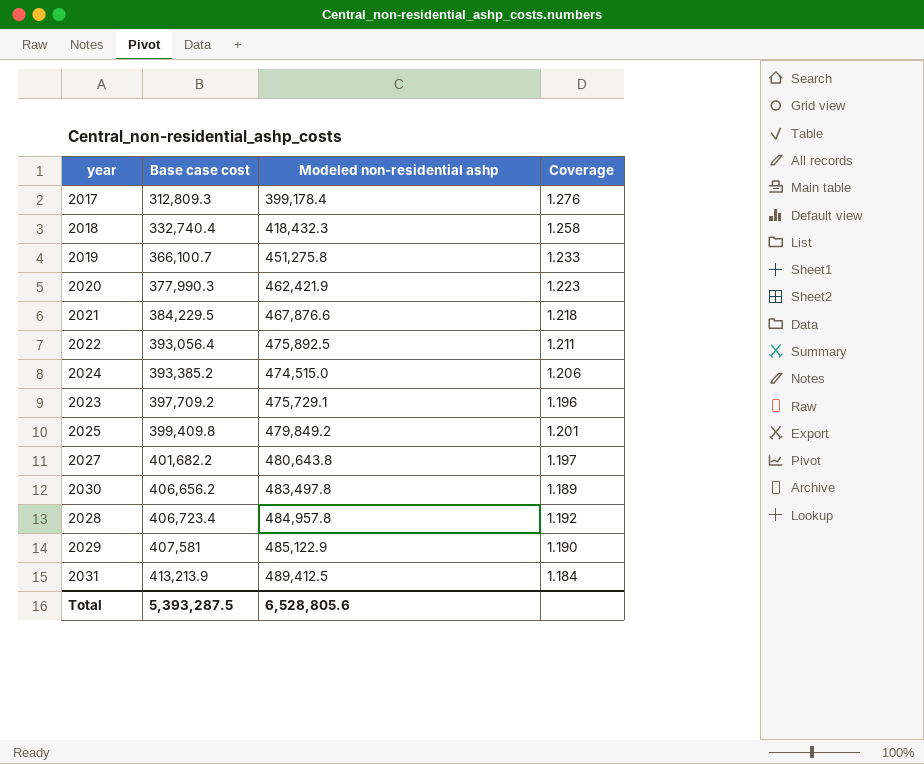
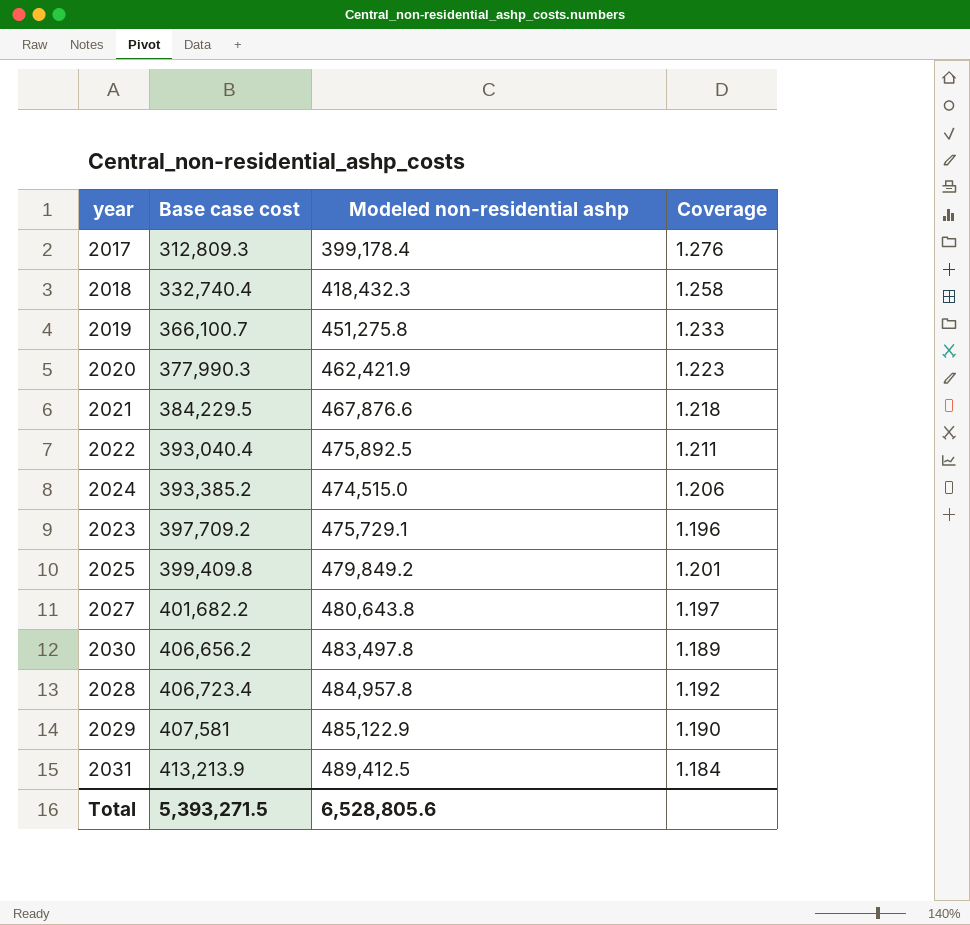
2022 | Base case cost: 393,056.4 -> 393,040.4
Total | Base case cost: 5,393,287.5 -> 5,393,271.5

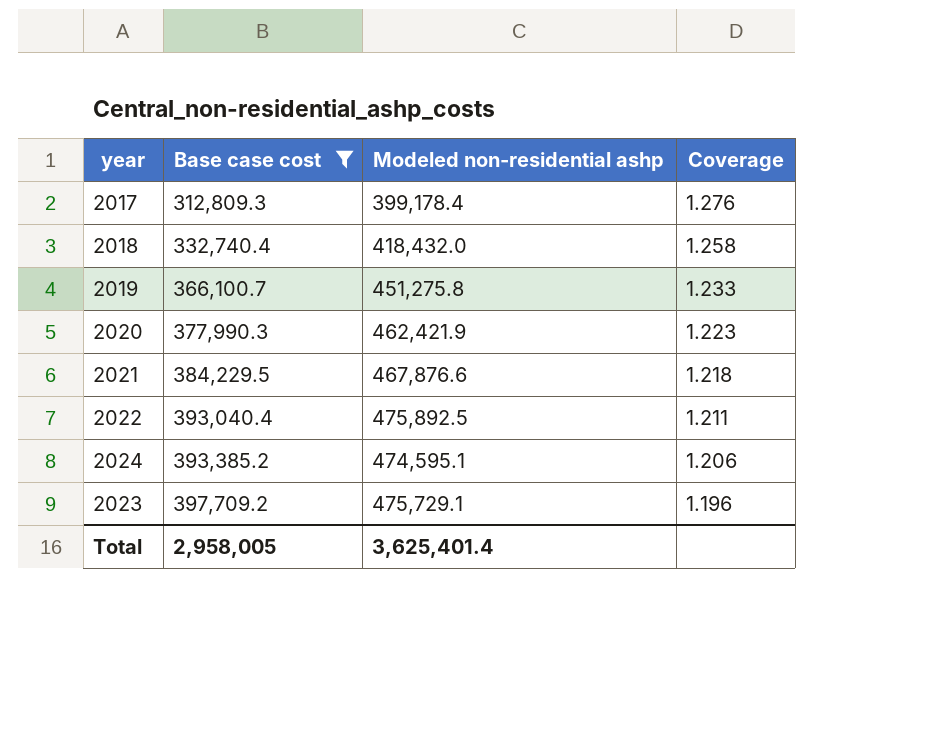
filter: none -> Base case cost <= 397,709.2
2018 | Modeled non-residential ashp: 418,432.3 -> 418,432.0
2024 | Modeled non-residential ashp: 474,515.0 -> 474,595.1
Total | Base case cost: 5,393,271.5 -> 2,958,005
Total | Modeled non-residential ashp: 6,528,805.6 -> 3,625,401.4

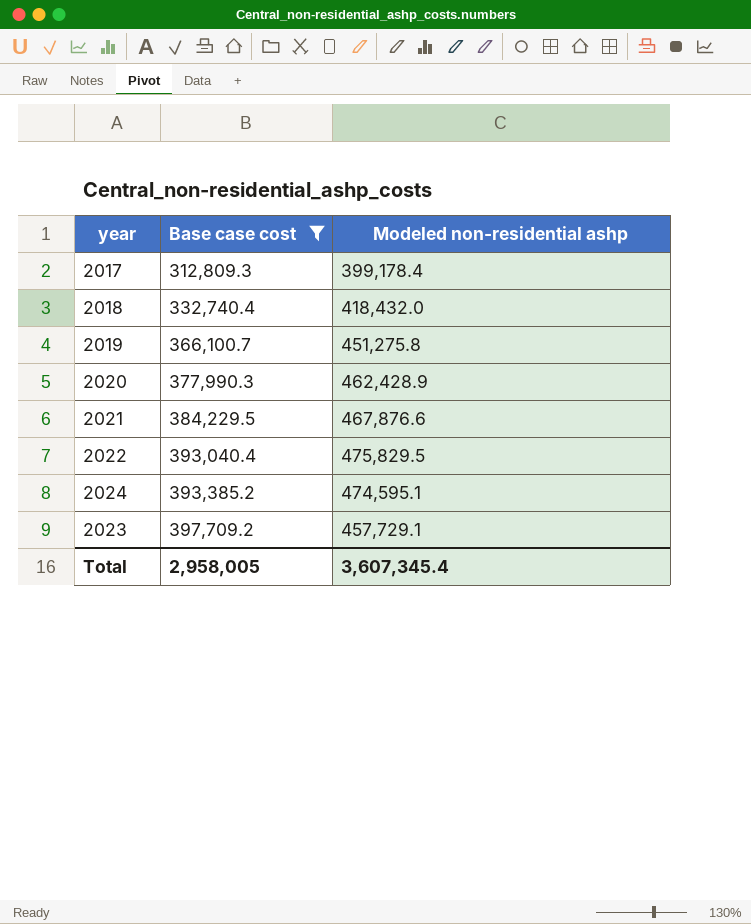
column Coverage | formula: [Modeled non-residential ashp] / [Base case cost] -> none
2020 | Modeled non-residential ashp: 462,421.9 -> 462,428.9
2022 | Modeled non-residential ashp: 475,892.5 -> 475,829.5
2023 | Modeled non-residential ashp: 475,729.1 -> 457,729.1
Total | Modeled non-residential ashp: 3,625,401.4 -> 3,607,345.4

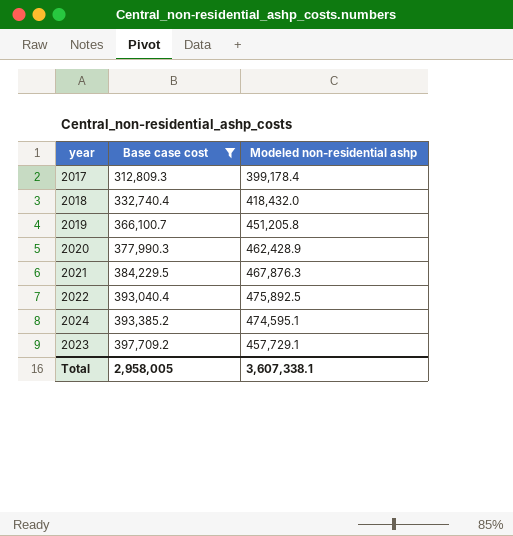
2019 | Modeled non-residential ashp: 451,275.8 -> 451,205.8
2021 | Modeled non-residential ashp: 467,876.6 -> 467,876.3
2022 | Modeled non-residential ashp: 475,829.5 -> 475,892.5
Total | Modeled non-residential ashp: 3,607,345.4 -> 3,607,338.1

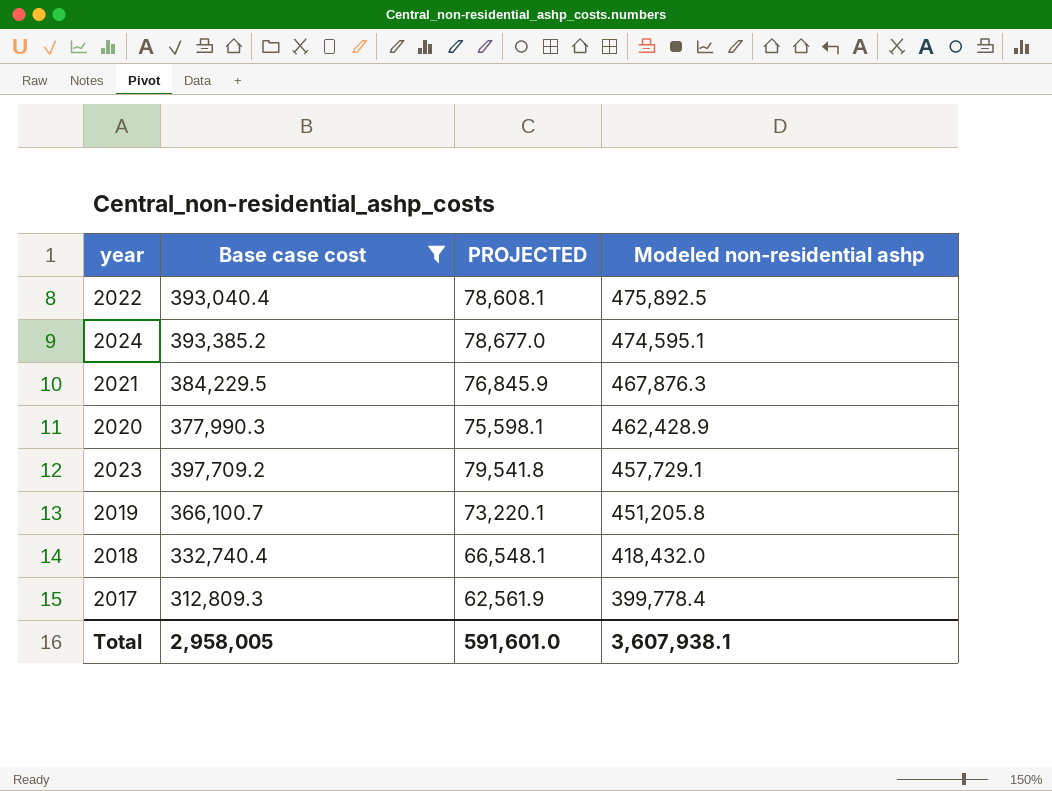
row order: Base case cost ascending -> Modeled non-residential ashp descending
column PROJECTED | formula: none -> [Base case cost] * 0.2
2017 | Modeled non-residential ashp: 399,178.4 -> 399,778.4
Total | Modeled non-residential ashp: 3,607,338.1 -> 3,607,938.1

